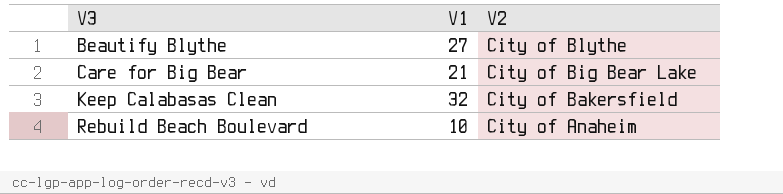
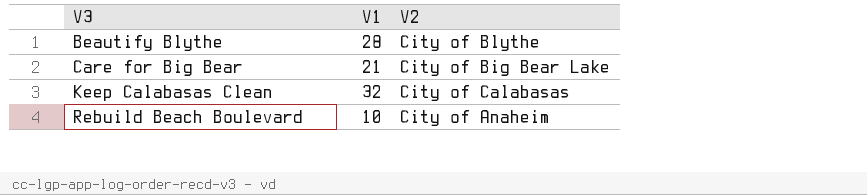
Beautify Blythe | V1: 27 -> 28
Keep Calabasas Clean | V2: City of Bakersfield -> City of Calabasas

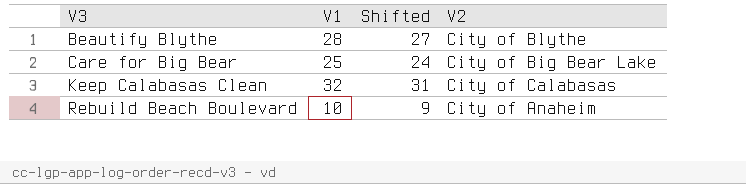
column Shifted | formula: none -> [V1] - 1
Care for Big Bear | V1: 21 -> 25

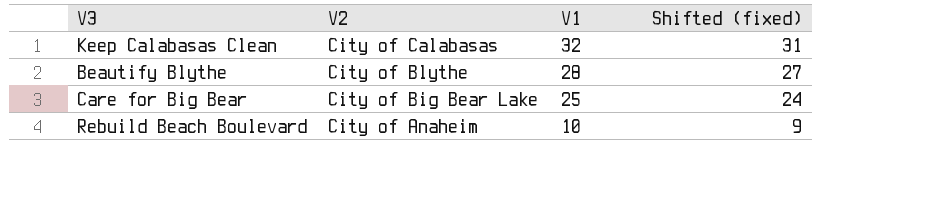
row order: V3 ascending -> V2 descending
column V2 | position: 4 -> 2
column name: Shifted -> Shifted (fixed)

